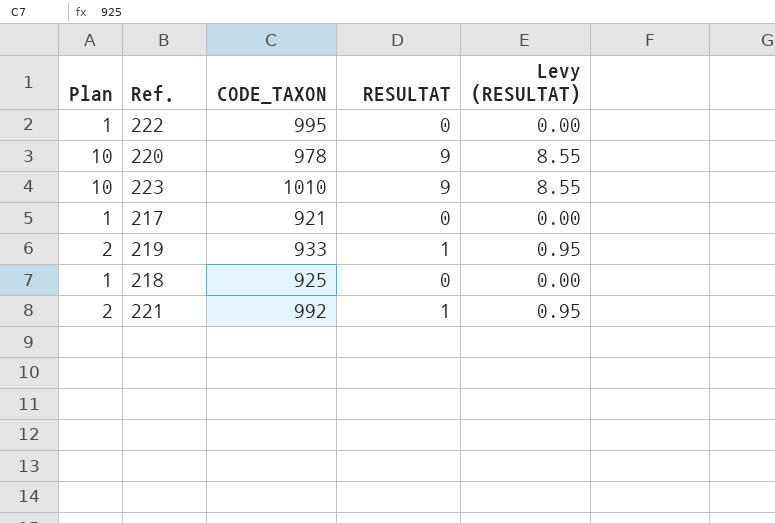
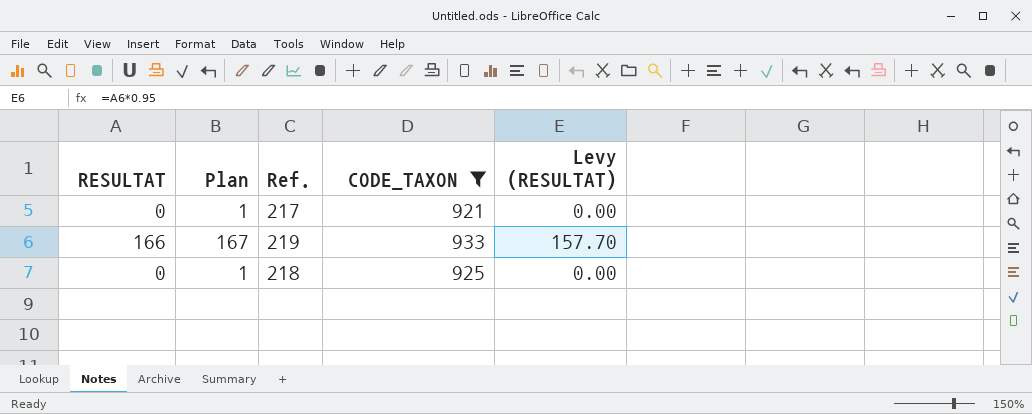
filter: none -> CODE_TAXON <= 933
column RESULTAT | position: 4 -> 1
219 | RESULTAT: 1 -> 166
219 | Plan: 2 -> 167
219 | Levy (RESULTAT): 0.95 -> 157.70

